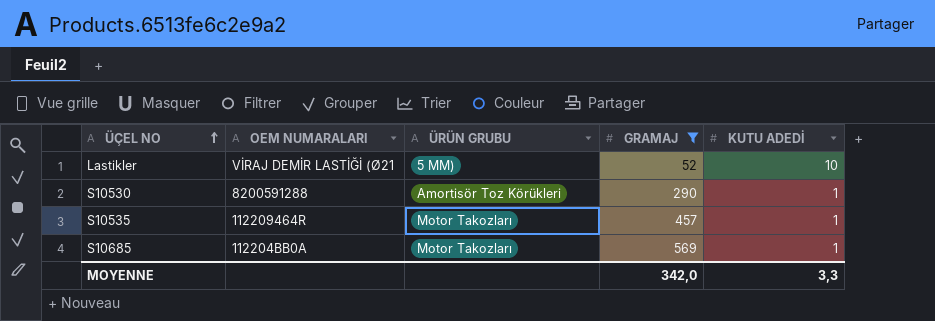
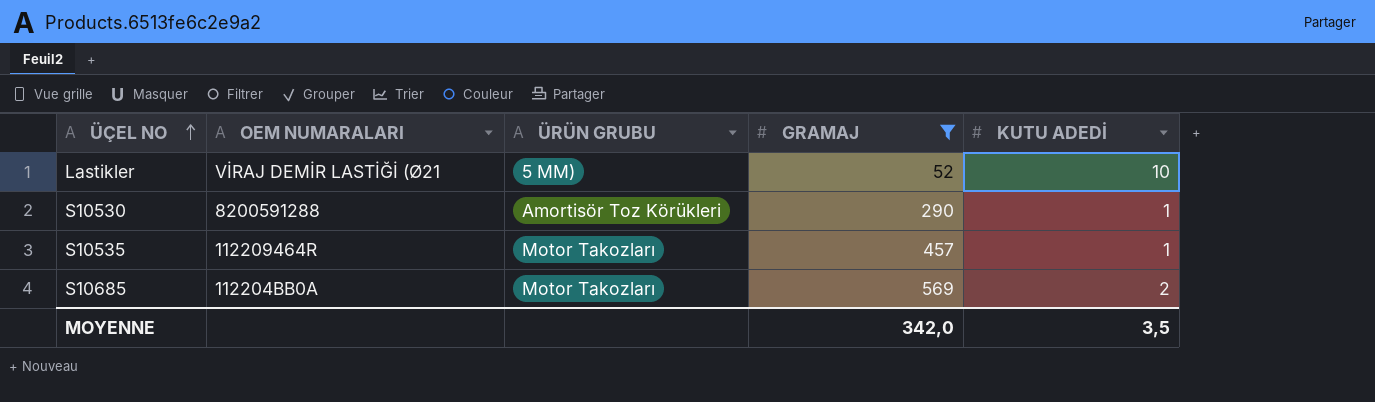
S10685 | KUTU ADEDİ: 1 -> 2
MOYENNE | KUTU ADEDİ: 3,3 -> 3,5

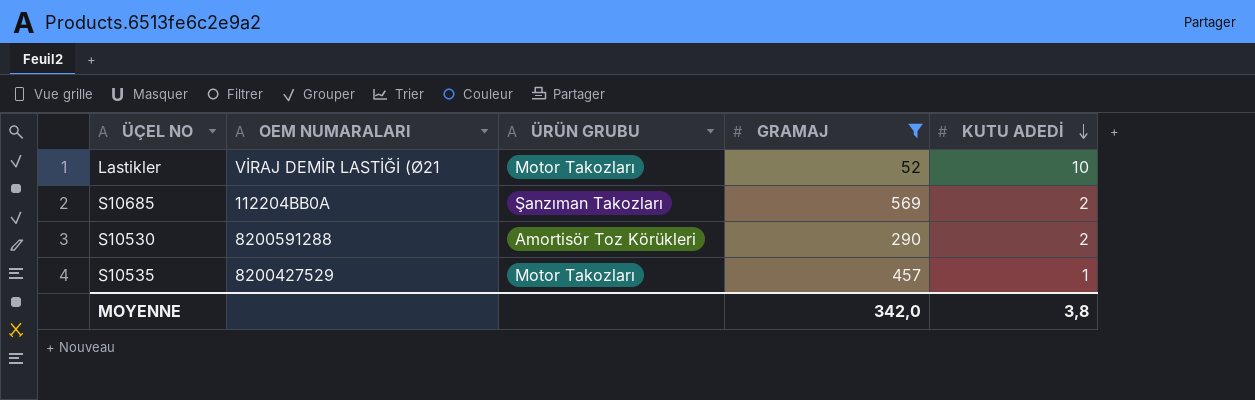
row order: ÜÇEL NO ascending -> KUTU ADEDİ descending
Lastikler | ÜRÜN GRUBU: 5 MM) -> Motor Takozları
S10685 | ÜRÜN GRUBU: Motor Takozları -> Şanzıman Takozları
S10530 | KUTU ADEDİ: 1 -> 2
S10535 | OEM NUMARALARI: 112209464R -> 8200427529
MOYENNE | KUTU ADEDİ: 3,5 -> 3,8

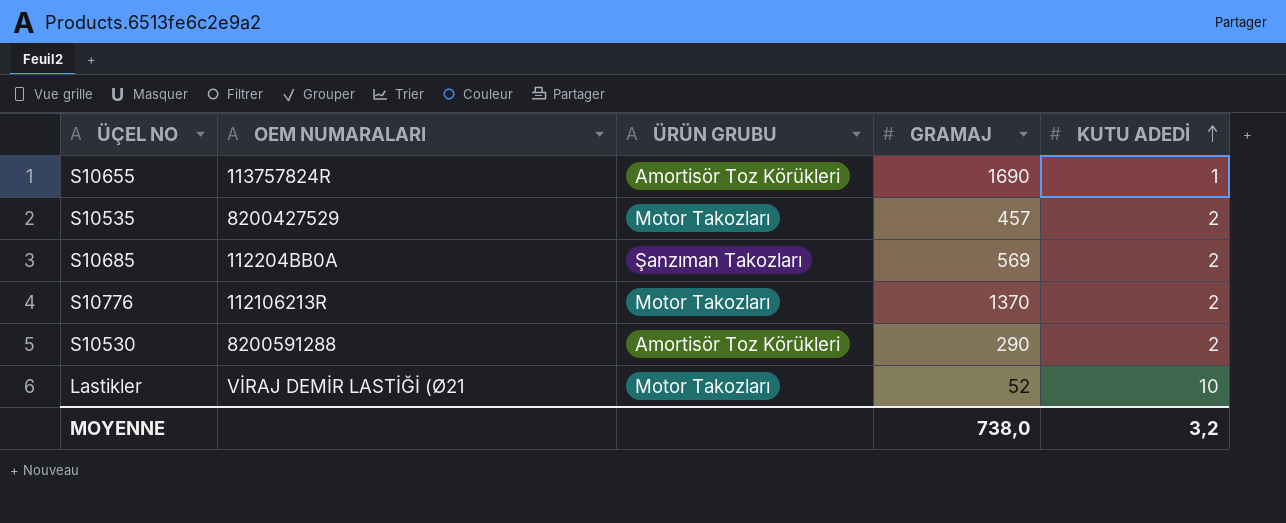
filter: GRAMAJ <= 569 -> none
row order: KUTU ADEDİ descending -> KUTU ADEDİ ascending
S10535 | KUTU ADEDİ: 1 -> 2
MOYENNE | GRAMAJ: 342,0 -> 738,0
MOYENNE | KUTU ADEDİ: 3,8 -> 3,2

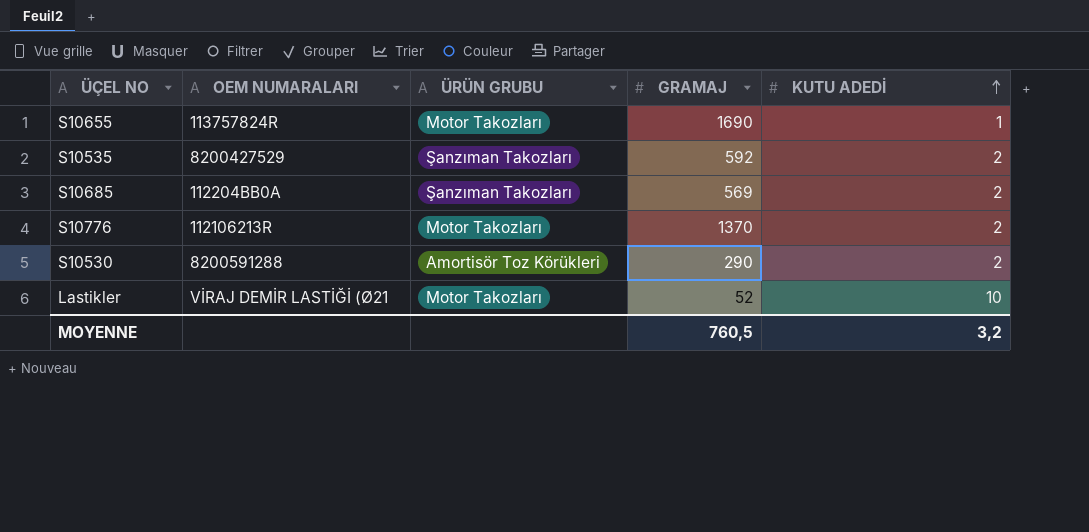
S10655 | ÜRÜN GRUBU: Amortisör Toz Körükleri -> Motor Takozları
S10535 | ÜRÜN GRUBU: Motor Takozları -> Şanzıman Takozları
S10535 | GRAMAJ: 457 -> 592
MOYENNE | GRAMAJ: 738,0 -> 760,5

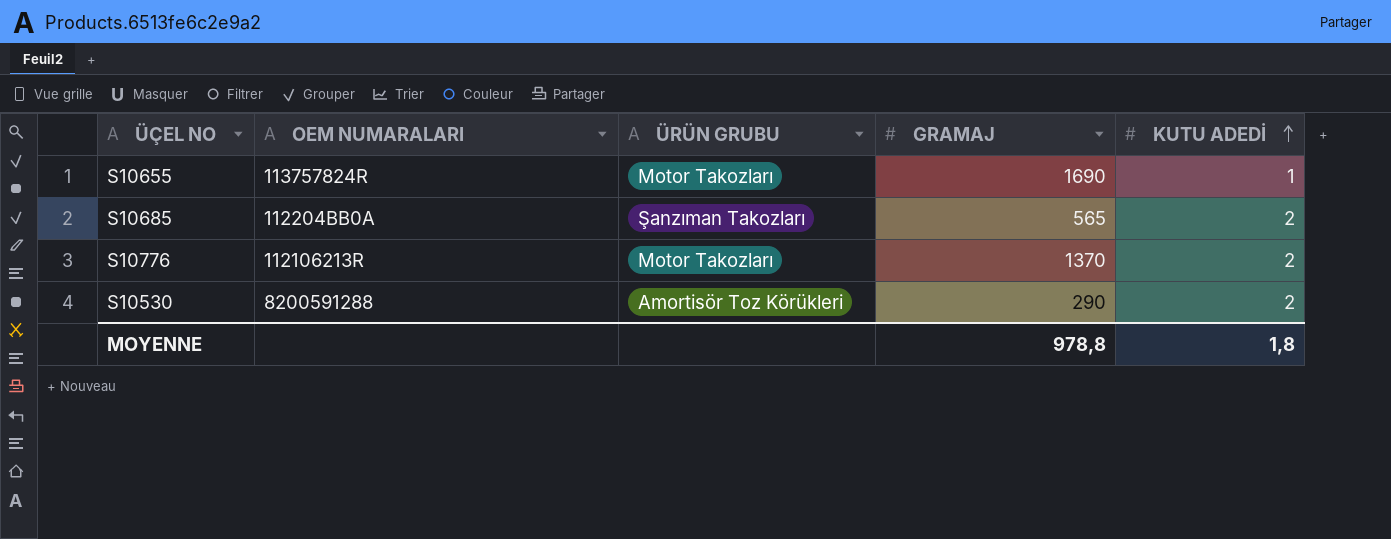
row S10535: 8200427529 | Şanzıman Takozları | 592 | 2 -> none
row Lastikler: VİRAJ DEMİR LASTİĞİ (Ø21 | Motor Takozları | 52 | 10 -> none
S10685 | GRAMAJ: 569 -> 565
MOYENNE | GRAMAJ: 760,5 -> 978,8
MOYENNE | KUTU ADEDİ: 3,2 -> 1,8

